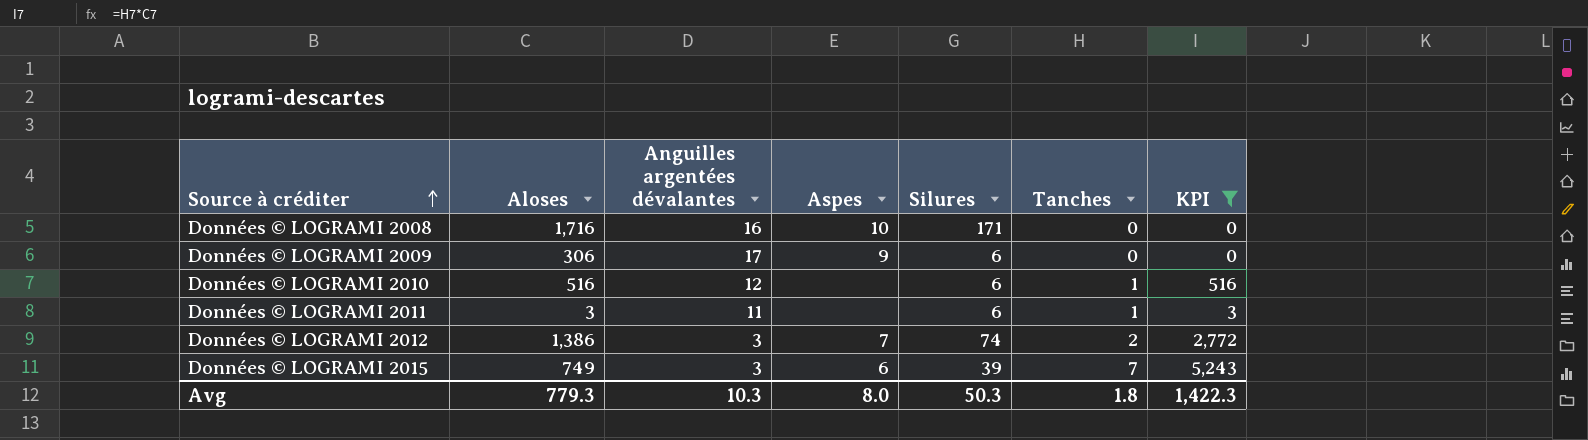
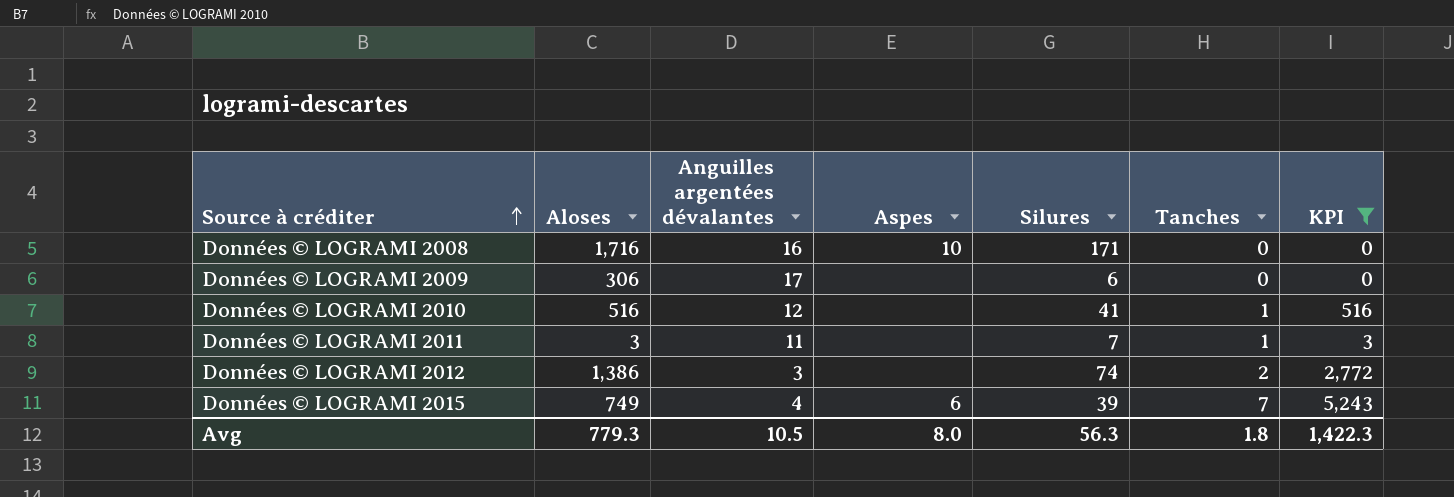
Données © LOGRAMI 2009 | Aspes: 9 -> none
Données © LOGRAMI 2010 | Silures: 6 -> 41
Données © LOGRAMI 2011 | Silures: 6 -> 7
Données © LOGRAMI 2012 | Aspes: 7 -> none
Données © LOGRAMI 2015 | Anguilles argentées dévalantes: 3 -> 4
Avg | Anguilles argentées dévalantes: 10.3 -> 10.5
Avg | Silures: 50.3 -> 56.3

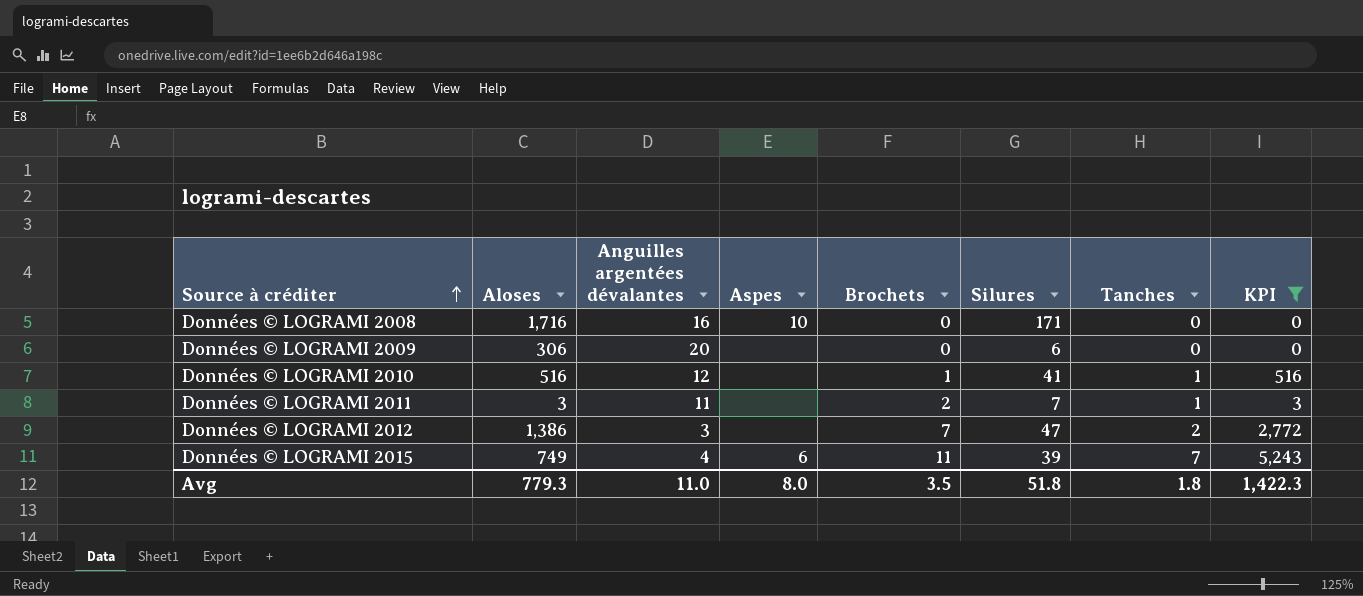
column Brochets | position: none -> 5
Données © LOGRAMI 2009 | Anguilles argentées dévalantes: 17 -> 20
Données © LOGRAMI 2012 | Silures: 74 -> 47
Avg | Anguilles argentées dévalantes: 10.5 -> 11.0
Avg | Silures: 56.3 -> 51.8

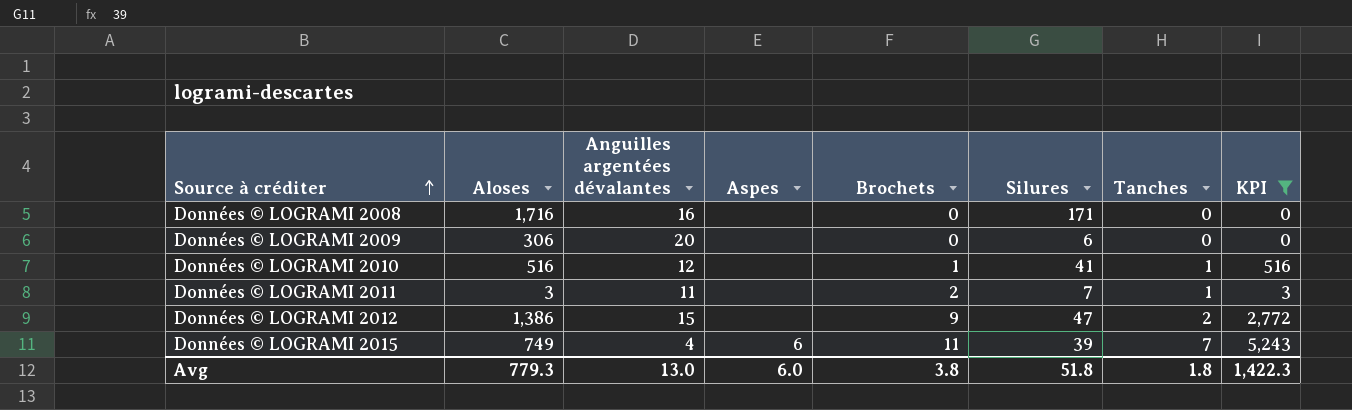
Données © LOGRAMI 2008 | Aspes: 10 -> none
Données © LOGRAMI 2012 | Anguilles argentées dévalantes: 3 -> 15
Données © LOGRAMI 2012 | Brochets: 7 -> 9
Avg | Anguilles argentées dévalantes: 11.0 -> 13.0
Avg | Aspes: 8.0 -> 6.0
Avg | Brochets: 3.5 -> 3.8

